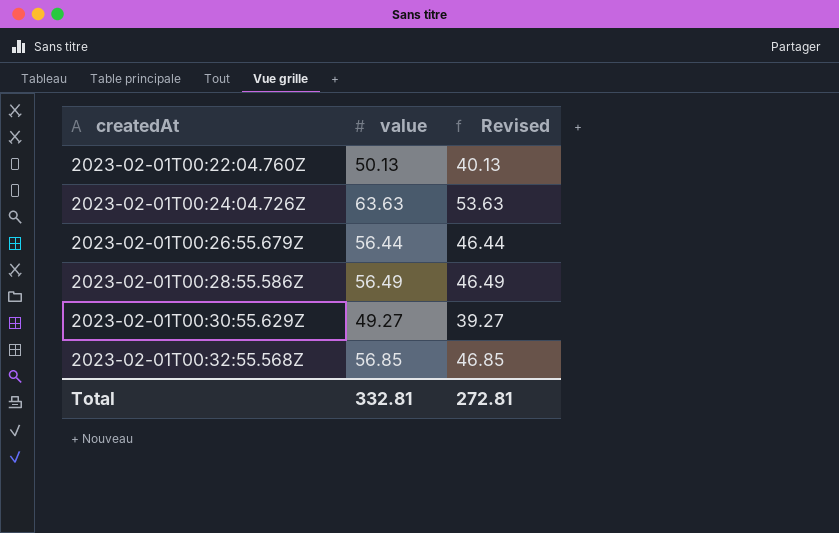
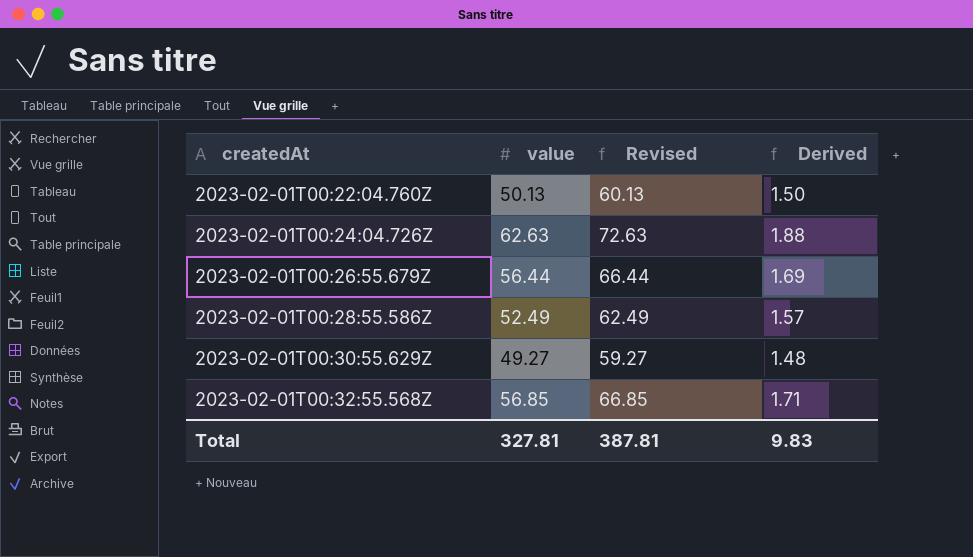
column Revised | formula: [value] - 10 -> [value] + 10
column Derived | formula: none -> [value] * 0.03
2023-02-01T00:24:04.726Z | value: 63.63 -> 62.63
2023-02-01T00:28:55.586Z | value: 56.49 -> 52.49
Total | value: 332.81 -> 327.81
Total | Revised: 272.81 -> 387.81

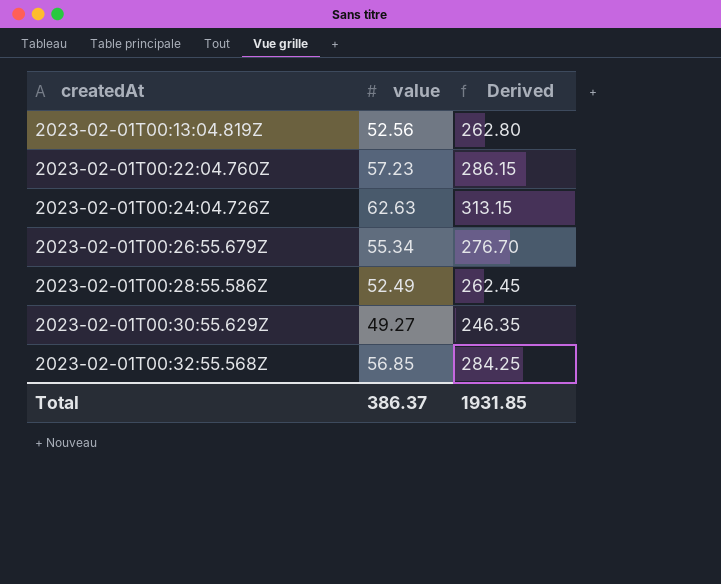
column Revised | formula: [value] + 10 -> none
column Derived | formula: [value] * 0.03 -> [value] * 5
row 2023-02-01T00:13:04.819Z: none -> 52.56 | 262.80
2023-02-01T00:22:04.760Z | value: 50.13 -> 57.23
2023-02-01T00:26:55.679Z | value: 56.44 -> 55.34
Total | value: 327.81 -> 386.37
Total | Derived: 9.83 -> 1931.85

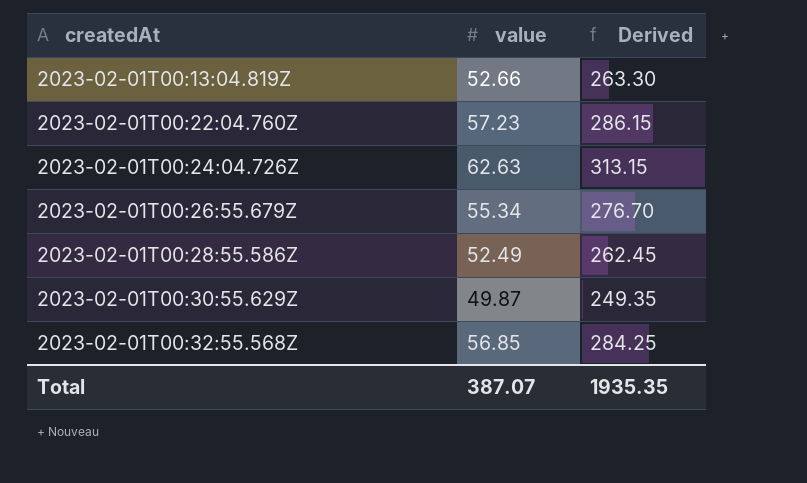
2023-02-01T00:13:04.819Z | value: 52.56 -> 52.66
2023-02-01T00:13:04.819Z | Derived: 262.80 -> 263.30
2023-02-01T00:30:55.629Z | value: 49.27 -> 49.87
2023-02-01T00:30:55.629Z | Derived: 246.35 -> 249.35
Total | value: 386.37 -> 387.07
Total | Derived: 1931.85 -> 1935.35

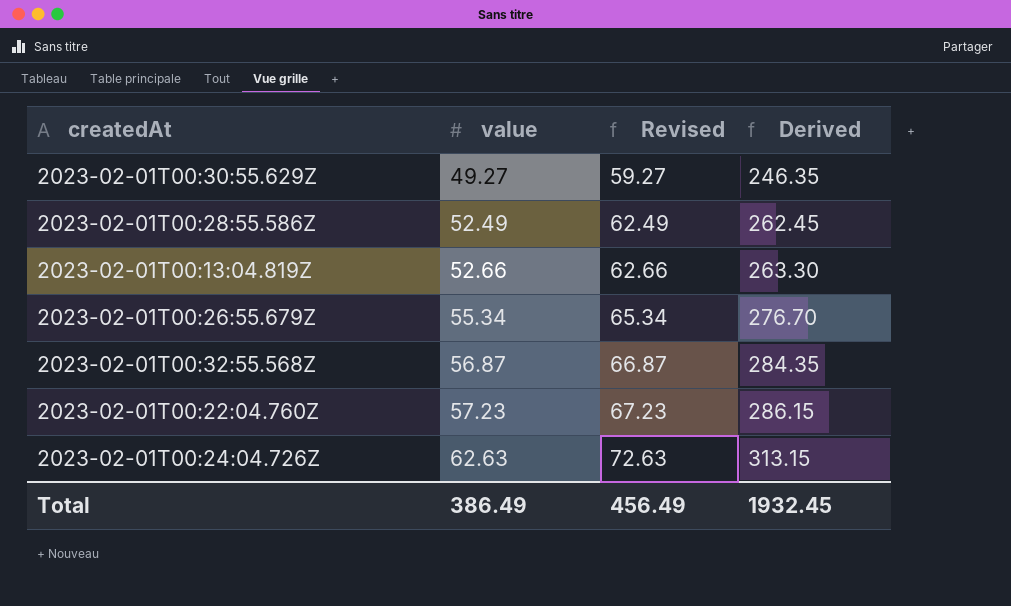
row order: createdAt ascending -> value ascending
column Revised | formula: none -> [value] + 10
2023-02-01T00:30:55.629Z | value: 49.87 -> 49.27
2023-02-01T00:30:55.629Z | Derived: 249.35 -> 246.35
2023-02-01T00:32:55.568Z | value: 56.85 -> 56.87
2023-02-01T00:32:55.568Z | Derived: 284.25 -> 284.35
Total | value: 387.07 -> 386.49
Total | Derived: 1935.35 -> 1932.45

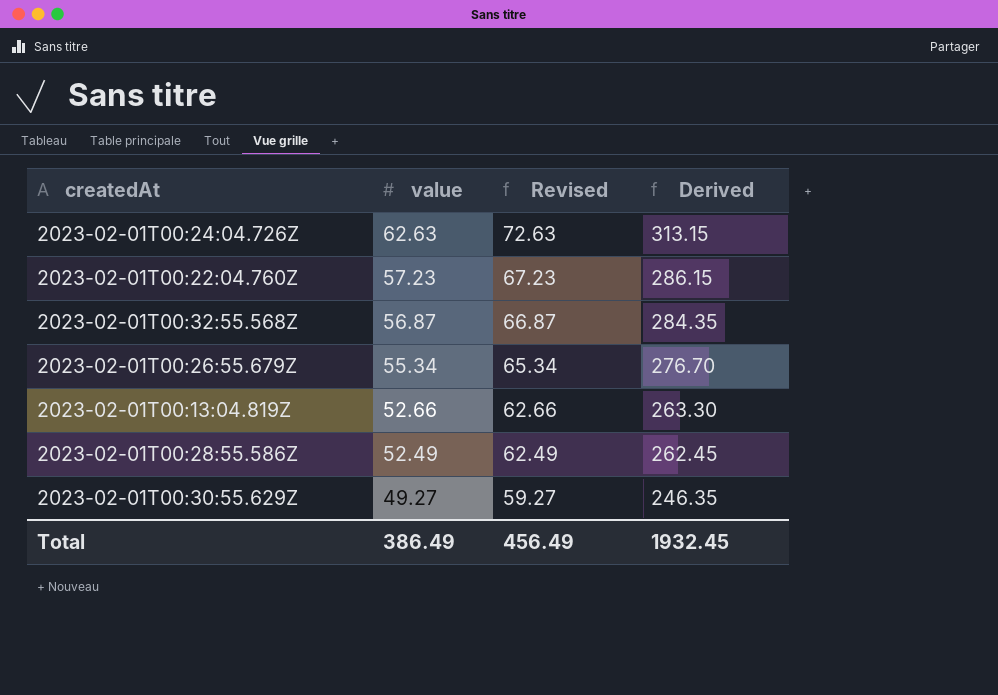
row order: value ascending -> value descending

